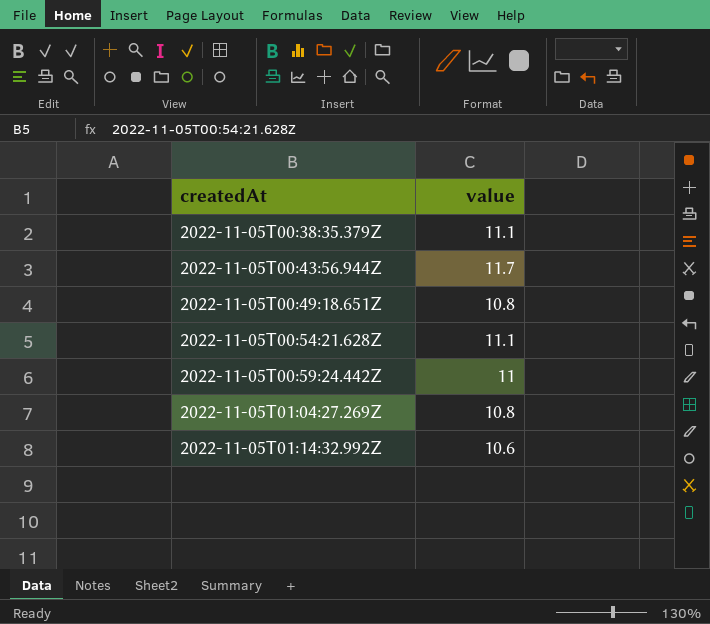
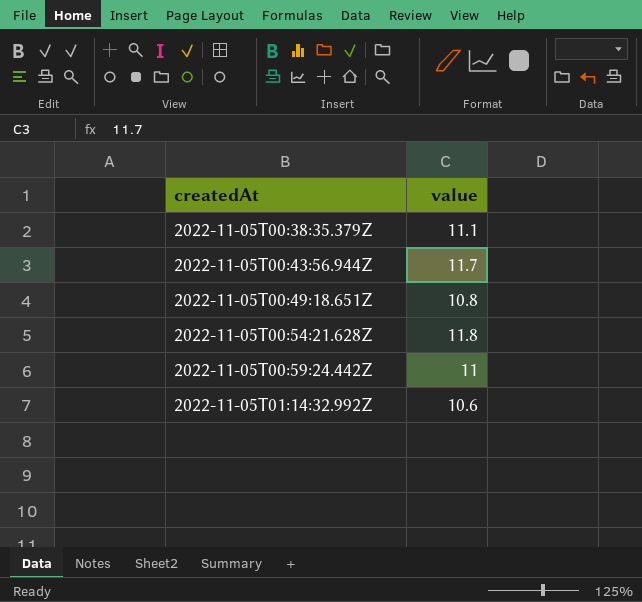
row 2022-11-05T01:04:27.269Z: 10.8 -> none
2022-11-05T00:54:21.628Z | value: 11.1 -> 11.8

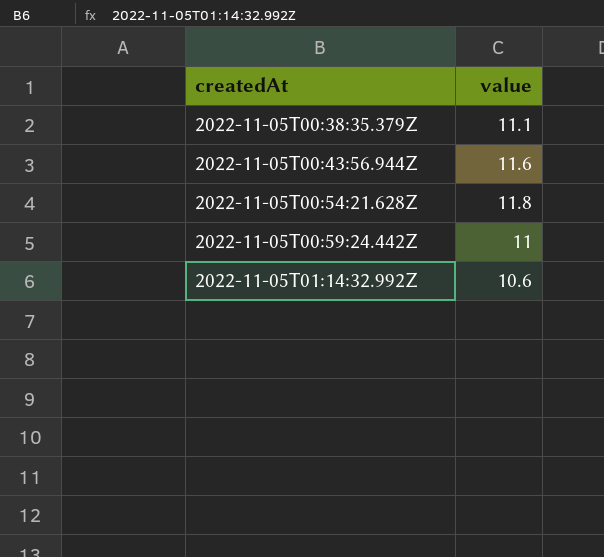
row 2022-11-05T00:49:18.651Z: 10.8 -> none
2022-11-05T00:43:56.944Z | value: 11.7 -> 11.6

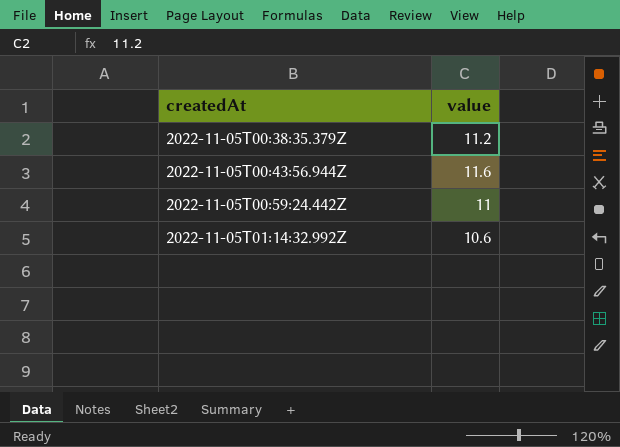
row 2022-11-05T00:54:21.628Z: 11.8 -> none
2022-11-05T00:38:35.379Z | value: 11.1 -> 11.2

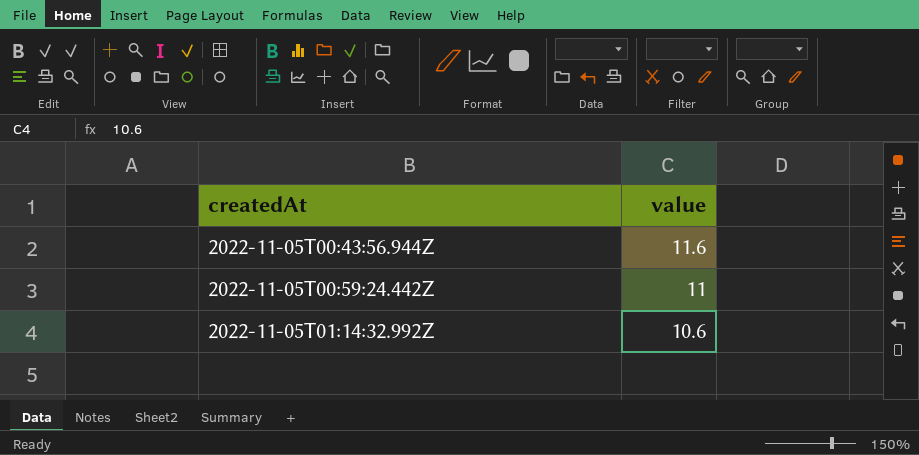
row 2022-11-05T00:38:35.379Z: 11.2 -> none

